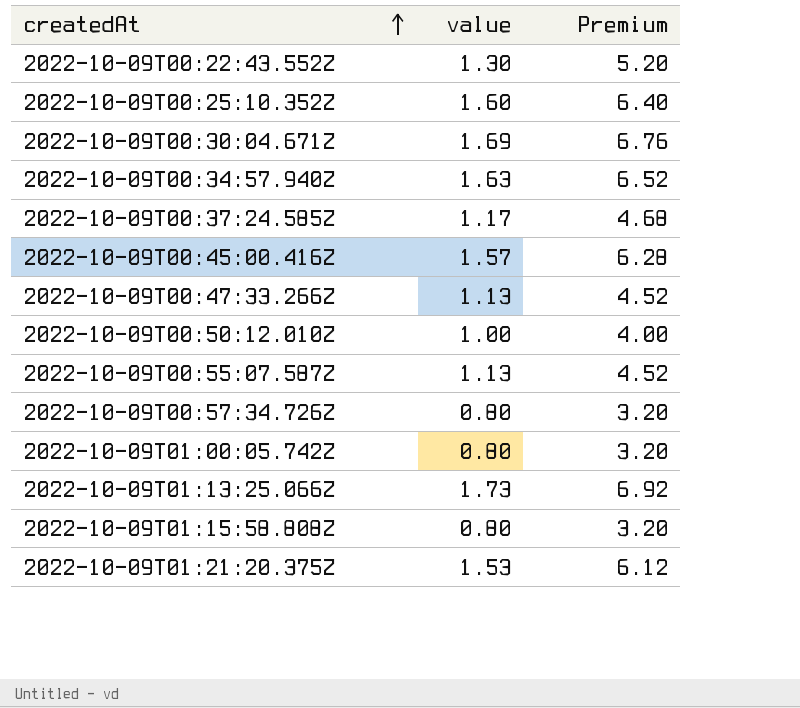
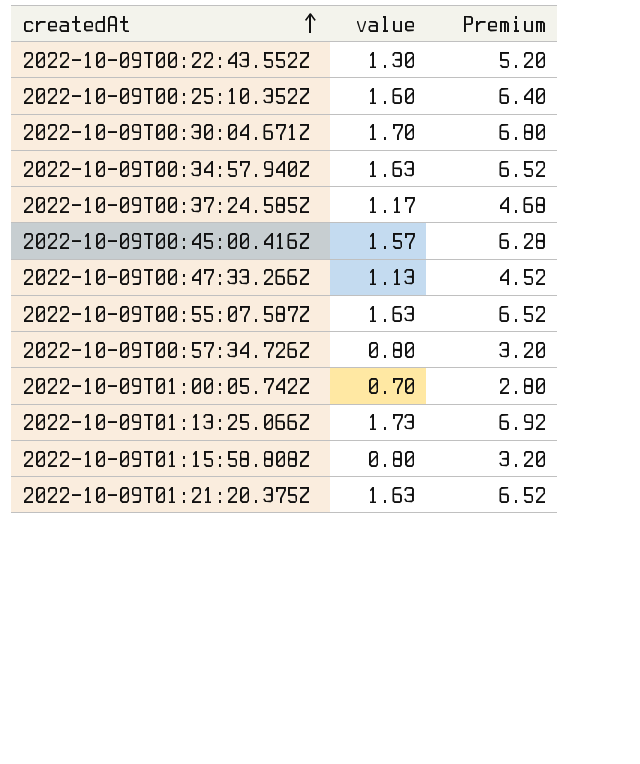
row 2022-10-09T00:50:12.010Z: 1.00 | 4.00 -> none
2022-10-09T00:30:04.671Z | value: 1.69 -> 1.70
2022-10-09T00:30:04.671Z | Premium: 6.76 -> 6.80
2022-10-09T00:55:07.587Z | value: 1.13 -> 1.63
2022-10-09T00:55:07.587Z | Premium: 4.52 -> 6.52
2022-10-09T01:00:05.742Z | value: 0.80 -> 0.70
2022-10-09T01:00:05.742Z | Premium: 3.20 -> 2.80
2022-10-09T01:21:20.375Z | value: 1.53 -> 1.63
2022-10-09T01:21:20.375Z | Premium: 6.12 -> 6.52

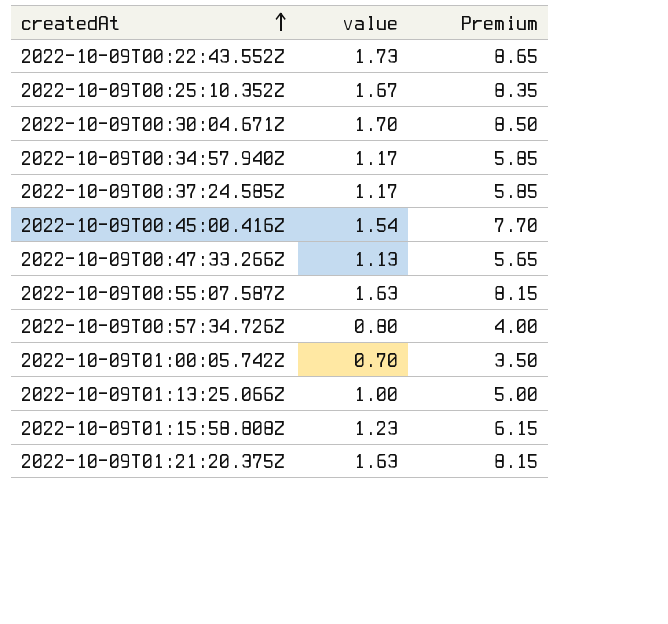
column Premium | formula: [value] * 4 -> [value] * 5
2022-10-09T00:22:43.552Z | value: 1.30 -> 1.73
2022-10-09T00:25:10.352Z | value: 1.60 -> 1.67
2022-10-09T00:34:57.940Z | value: 1.63 -> 1.17
2022-10-09T00:45:00.416Z | value: 1.57 -> 1.54
2022-10-09T01:13:25.066Z | value: 1.73 -> 1.00
2022-10-09T01:15:58.808Z | value: 0.80 -> 1.23

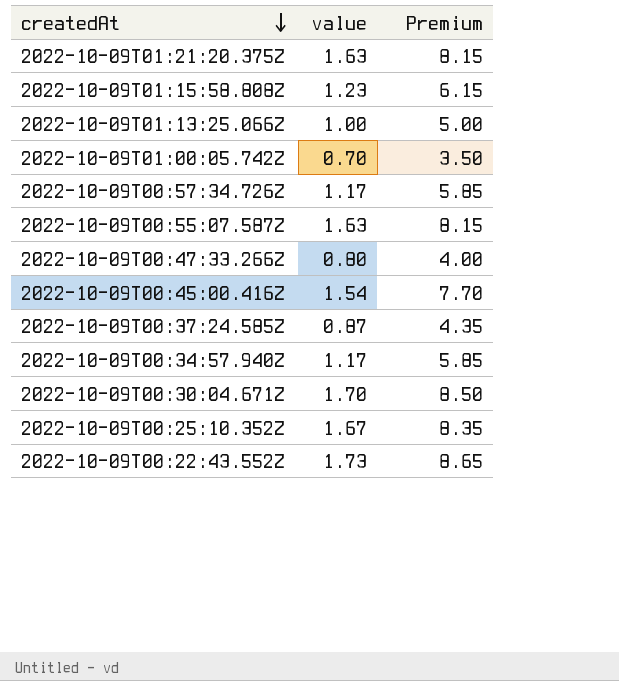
row order: createdAt ascending -> createdAt descending
2022-10-09T00:57:34.726Z | value: 0.80 -> 1.17
2022-10-09T00:57:34.726Z | Premium: 4.00 -> 5.85
2022-10-09T00:47:33.266Z | value: 1.13 -> 0.80
2022-10-09T00:47:33.266Z | Premium: 5.65 -> 4.00
2022-10-09T00:37:24.585Z | value: 1.17 -> 0.87
2022-10-09T00:37:24.585Z | Premium: 5.85 -> 4.35

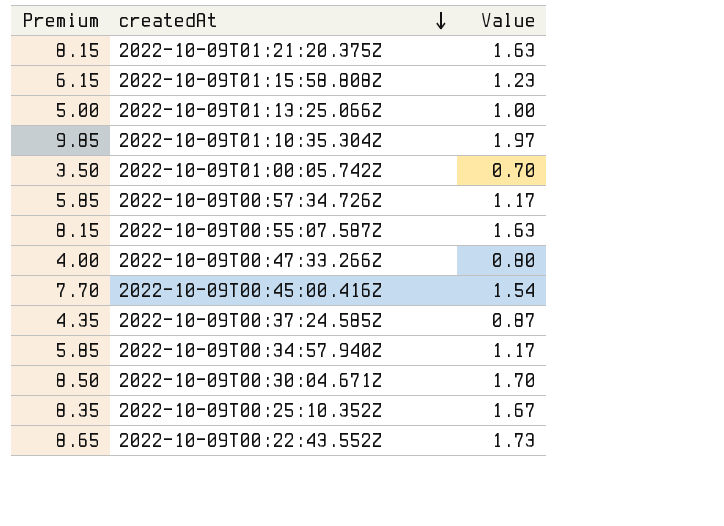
column Premium | position: 3 -> 1
column name: value -> Value
row 2022-10-09T01:10:35.304Z: none -> 9.85 | 1.97

